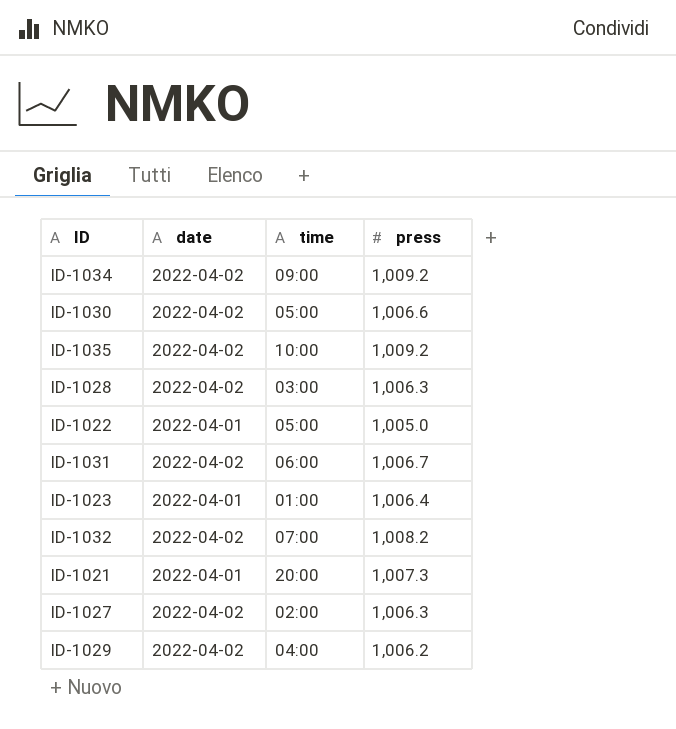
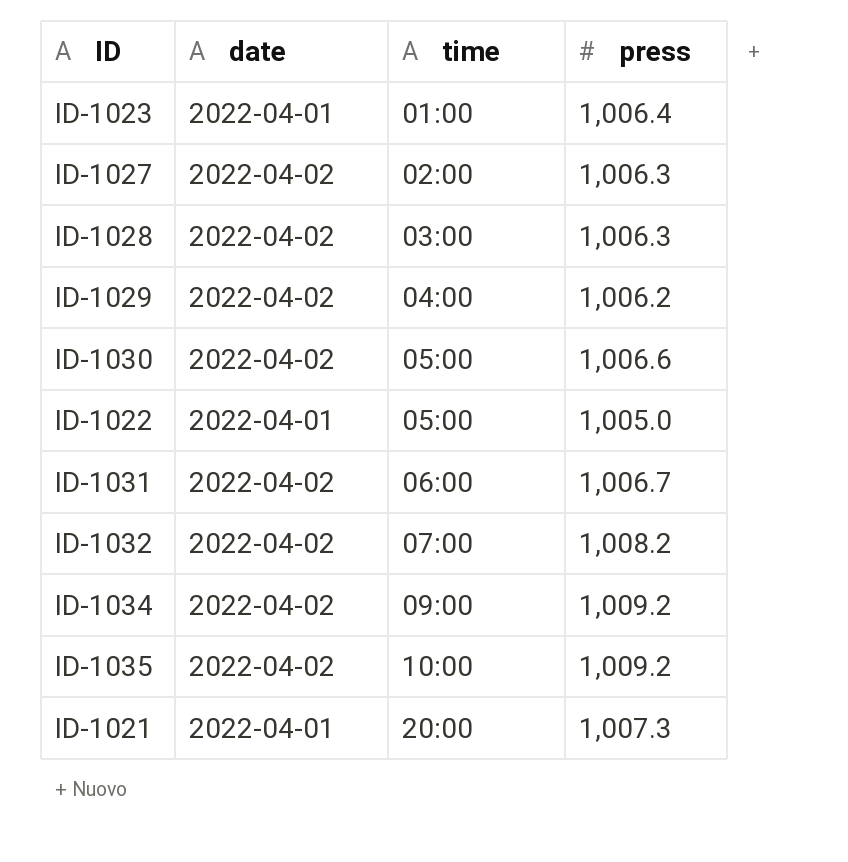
row order: none -> time ascending

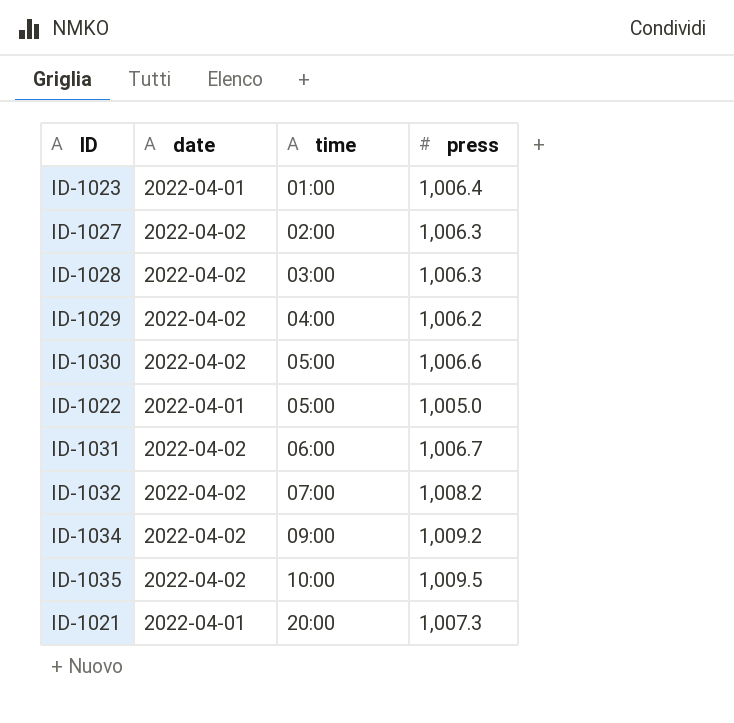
ID-1035 | press: 1,009.2 -> 1,009.5

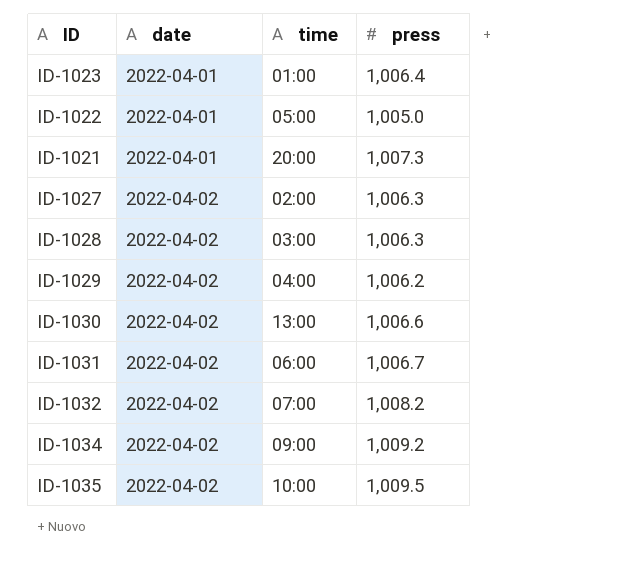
row order: time ascending -> date ascending
ID-1030 | time: 05:00 -> 13:00

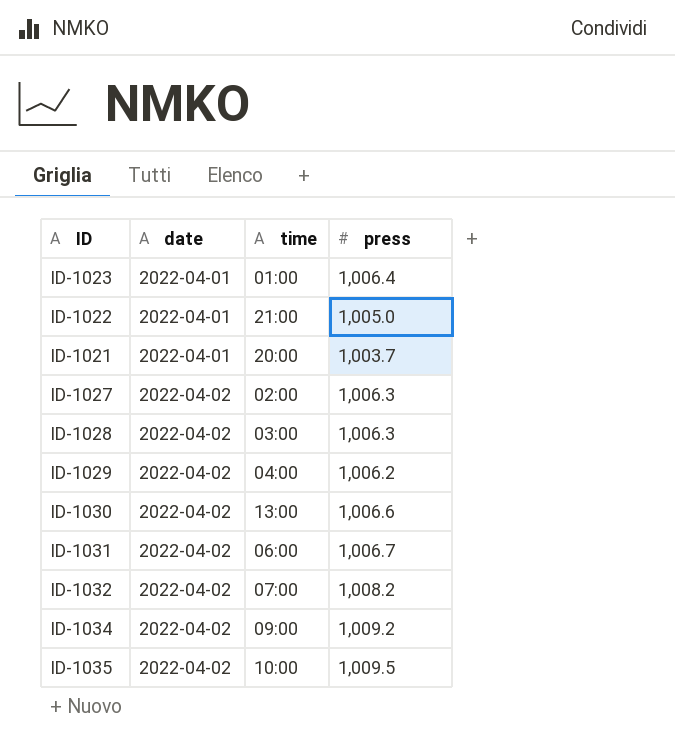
ID-1022 | time: 05:00 -> 21:00
ID-1021 | press: 1,007.3 -> 1,003.7

